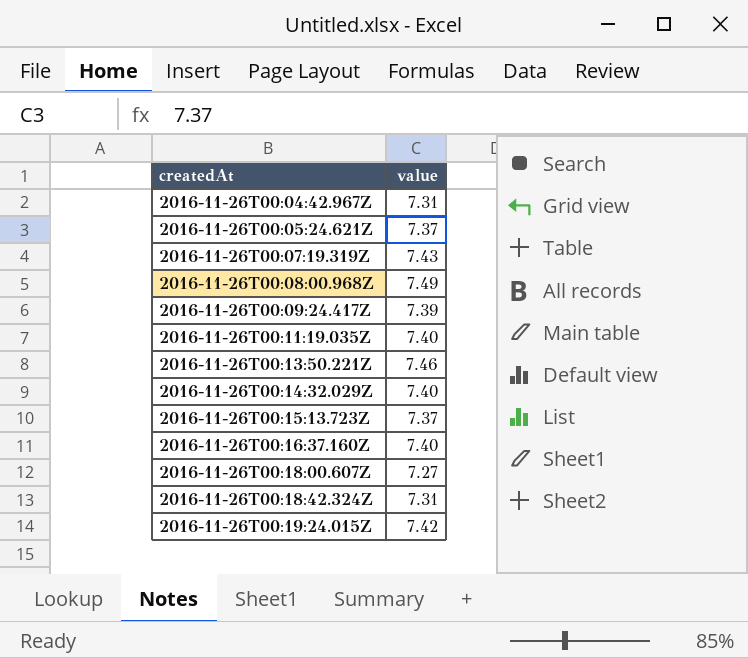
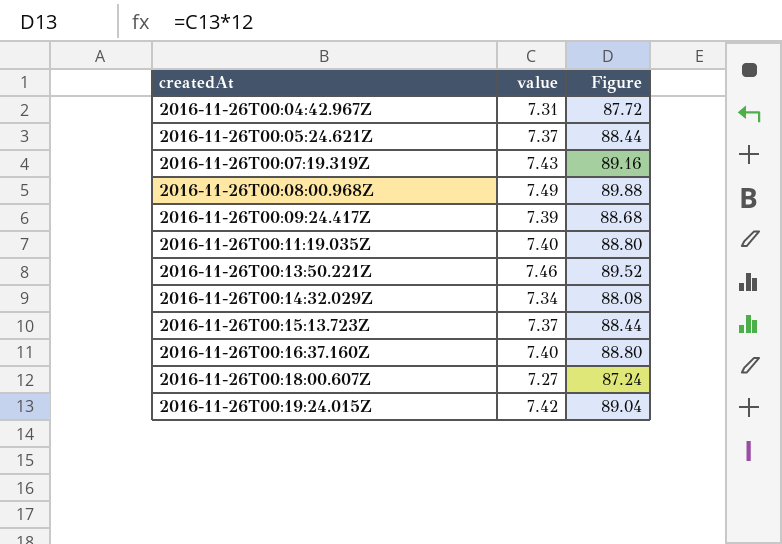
column Figure | formula: none -> [value] * 12
row 2016-11-26T00:18:42.324Z: 7.31 -> none
2016-11-26T00:14:32.029Z | value: 7.40 -> 7.34

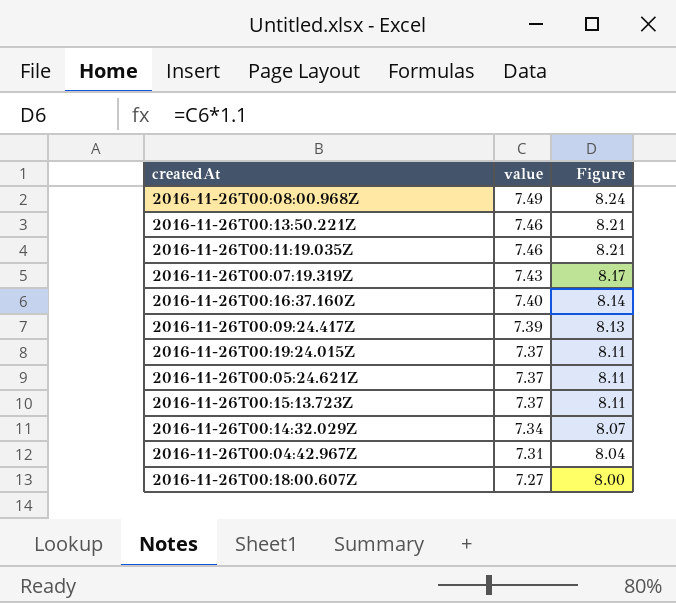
row order: createdAt ascending -> value descending
column Figure | formula: [value] * 12 -> [value] * 1.1
2016-11-26T00:11:19.035Z | value: 7.40 -> 7.46
2016-11-26T00:19:24.015Z | value: 7.42 -> 7.37

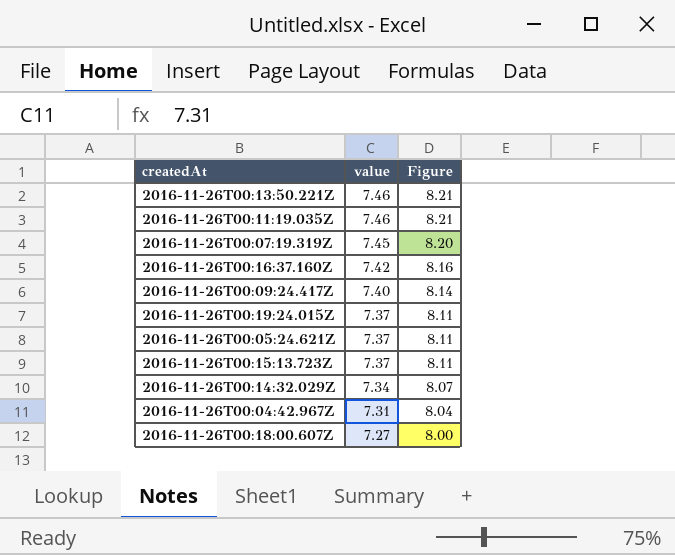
row 2016-11-26T00:08:00.968Z: 7.49 | 8.24 -> none
2016-11-26T00:07:19.319Z | value: 7.43 -> 7.45
2016-11-26T00:07:19.319Z | Figure: 8.17 -> 8.20
2016-11-26T00:16:37.160Z | value: 7.40 -> 7.42
2016-11-26T00:16:37.160Z | Figure: 8.14 -> 8.16
2016-11-26T00:09:24.417Z | value: 7.39 -> 7.40
2016-11-26T00:09:24.417Z | Figure: 8.13 -> 8.14

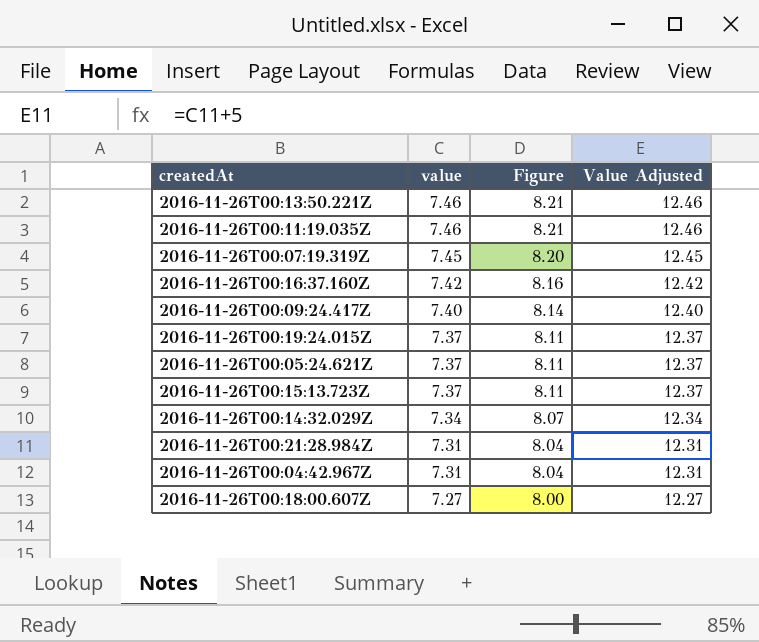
column Value Adjusted | formula: none -> [value] + 5
row 2016-11-26T00:21:28.984Z: none -> 7.31 | 8.04 | 12.31

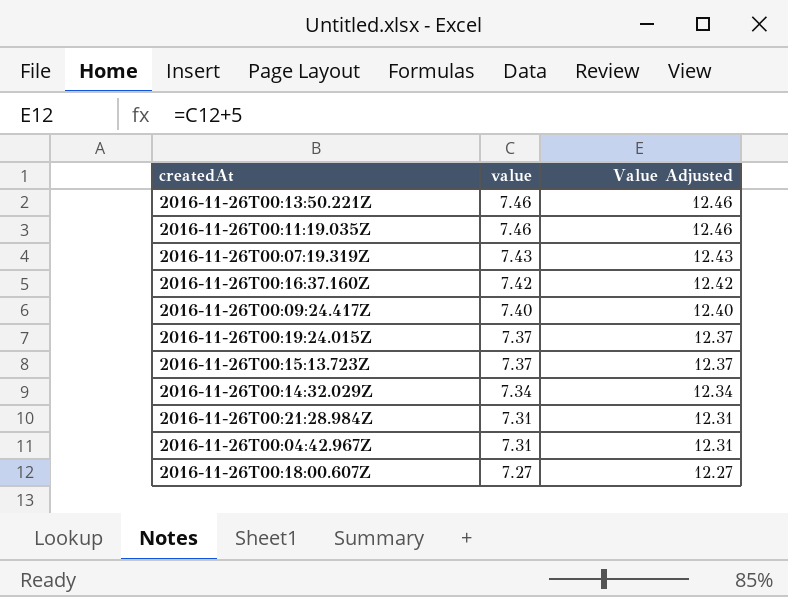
column Figure | formula: [value] * 1.1 -> none
row 2016-11-26T00:05:24.621Z: 7.37 | 8.11 | 12.37 -> none
2016-11-26T00:07:19.319Z | value: 7.45 -> 7.43
2016-11-26T00:07:19.319Z | Value Adjusted: 12.45 -> 12.43

